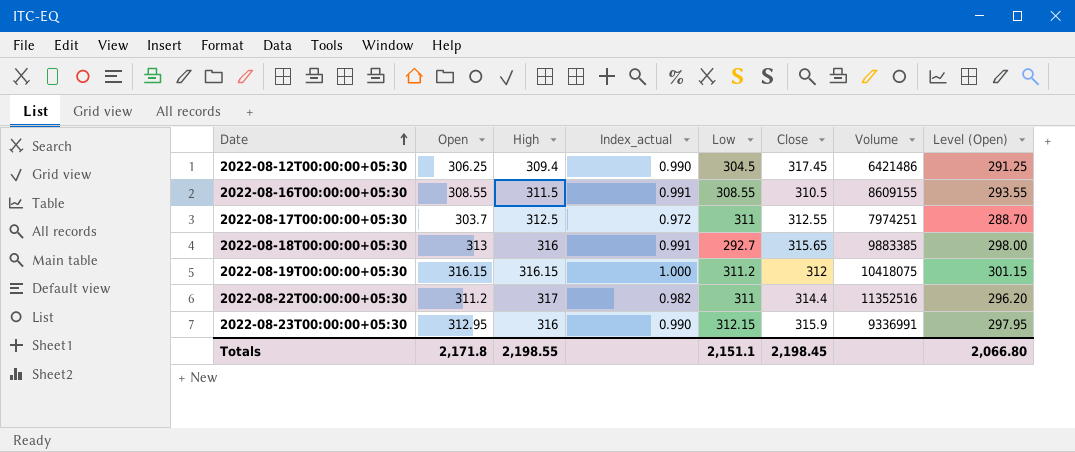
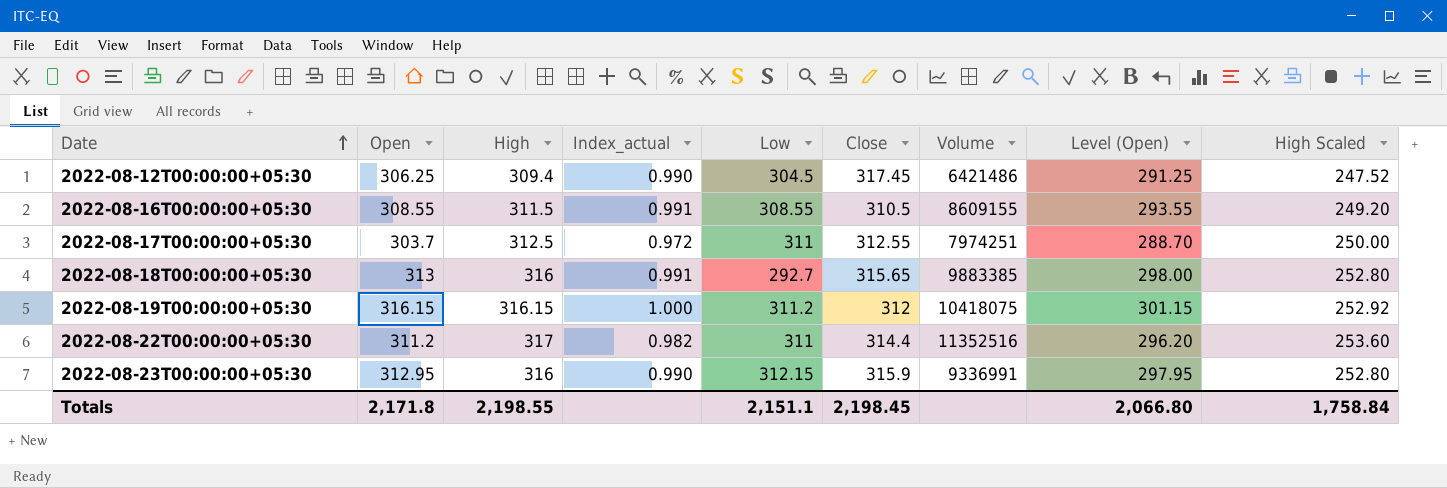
column High Scaled | formula: none -> [High] * 0.8

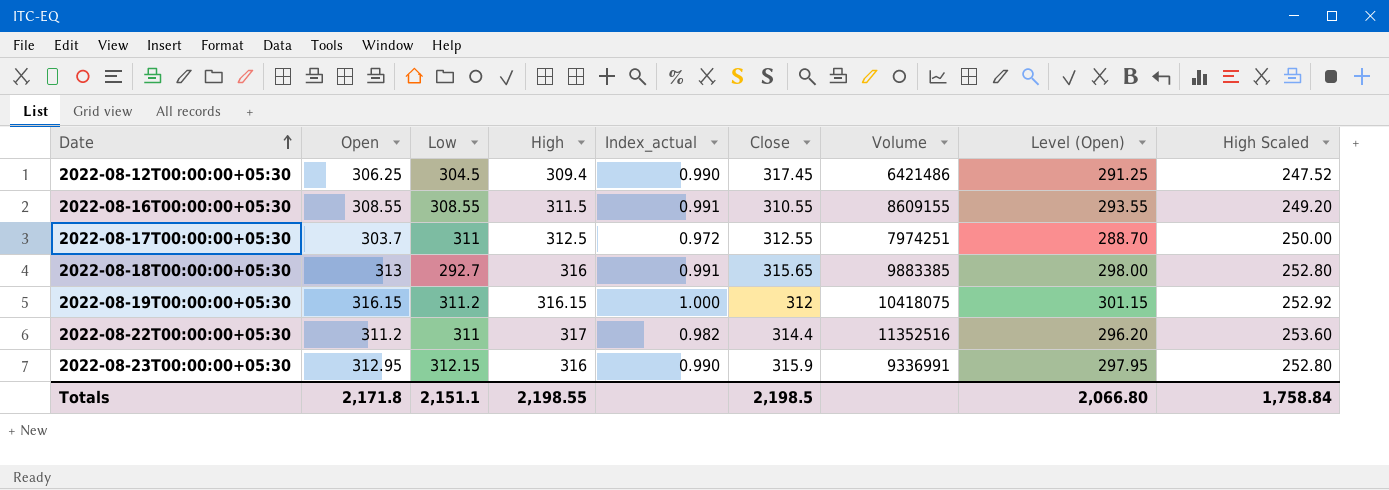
column Low | position: 5 -> 3
2022-08-16T00:00:00+05:30 | Close: 310.5 -> 310.55
Totals | Close: 2,198.45 -> 2,198.5

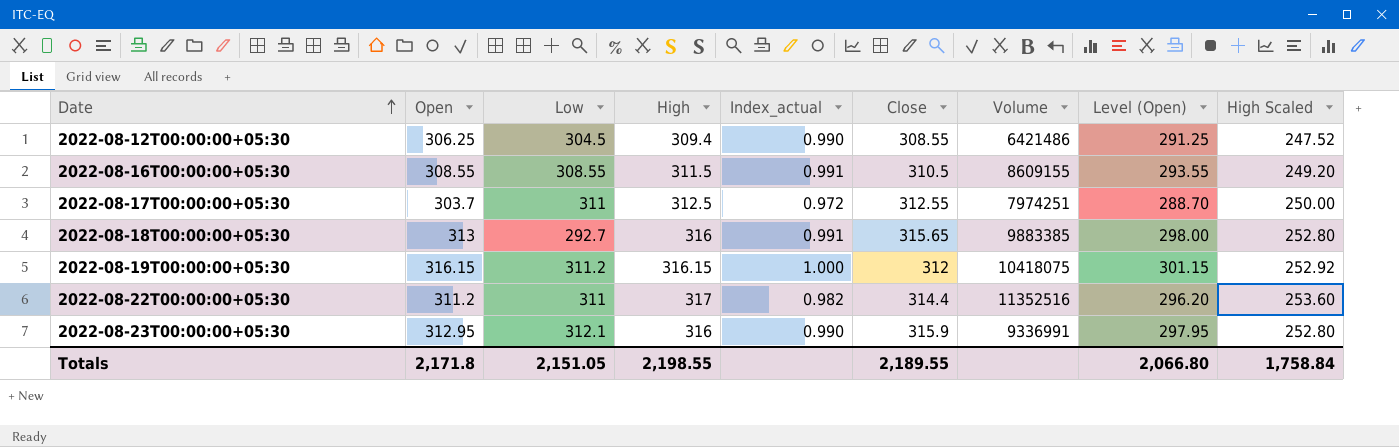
2022-08-12T00:00:00+05:30 | Close: 317.45 -> 308.55
2022-08-16T00:00:00+05:30 | Close: 310.55 -> 310.5
2022-08-23T00:00:00+05:30 | Low: 312.15 -> 312.1
Totals | Low: 2,151.1 -> 2,151.05
Totals | Close: 2,198.5 -> 2,189.55

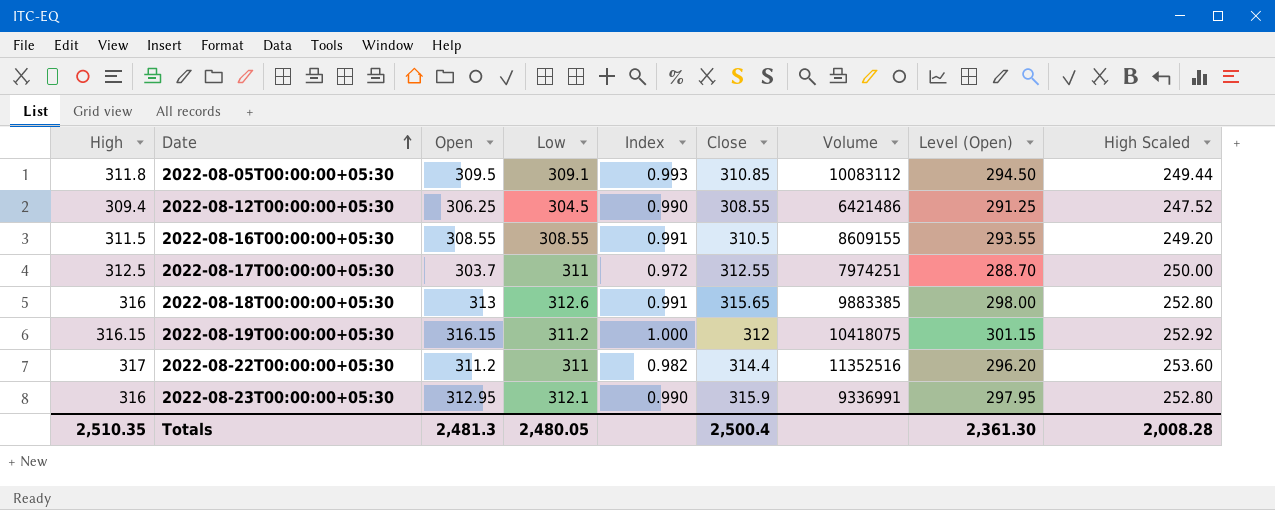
column High | position: 4 -> 1
column name: Index_actual -> Index
row 2022-08-05T00:00:00+05:30: none -> 311.8 | 309.5 | 309.1 | 0.993 | 310.85 | 10083112 | 294.50 | 249.44
2022-08-18T00:00:00+05:30 | Low: 292.7 -> 312.6
Totals | High: 2,198.55 -> 2,510.35
Totals | Open: 2,171.8 -> 2,481.3
Totals | Low: 2,151.05 -> 2,480.05
Totals | Close: 2,189.55 -> 2,500.4
Totals | Level (Open): 2,066.80 -> 2,361.30
Totals | High Scaled: 1,758.84 -> 2,008.28

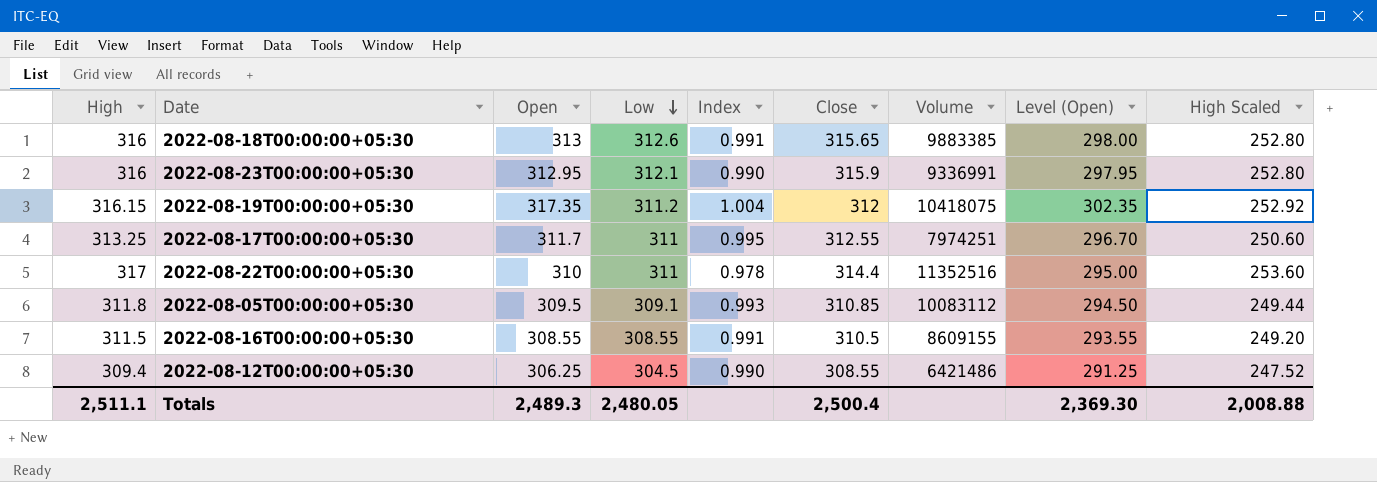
row order: Date ascending -> Low descending
2022-08-19T00:00:00+05:30 | Open: 316.15 -> 317.35
2022-08-19T00:00:00+05:30 | Index: 1.000 -> 1.004
2022-08-19T00:00:00+05:30 | Level (Open): 301.15 -> 302.35
2022-08-17T00:00:00+05:30 | High: 312.5 -> 313.25
2022-08-17T00:00:00+05:30 | Open: 303.7 -> 311.7
2022-08-17T00:00:00+05:30 | Index: 0.972 -> 0.995
2022-08-17T00:00:00+05:30 | Level (Open): 288.70 -> 296.70
2022-08-17T00:00:00+05:30 | High Scaled: 250.00 -> 250.60
2022-08-22T00:00:00+05:30 | Open: 311.2 -> 310
2022-08-22T00:00:00+05:30 | Index: 0.982 -> 0.978
2022-08-22T00:00:00+05:30 | Level (Open): 296.20 -> 295.00
Totals | High: 2,510.35 -> 2,511.1
Totals | Open: 2,481.3 -> 2,489.3
Totals | Level (Open): 2,361.30 -> 2,369.30
Totals | High Scaled: 2,008.28 -> 2,008.88

